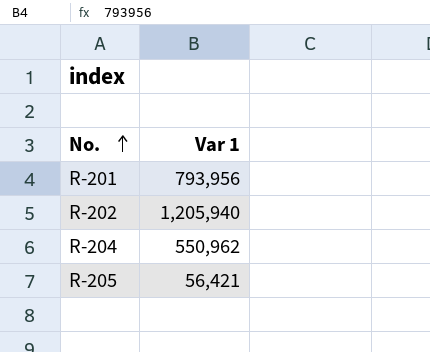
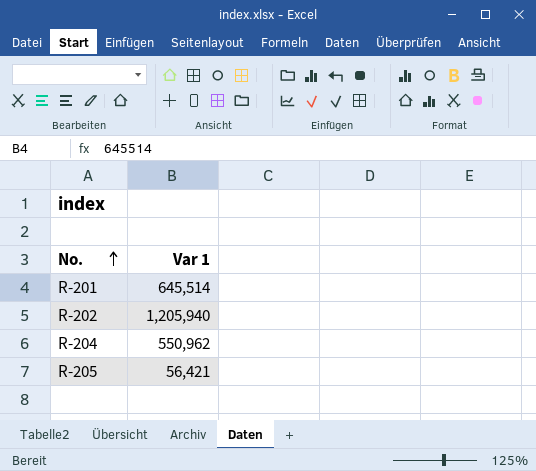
R-201 | Var 1: 793,956 -> 645,514

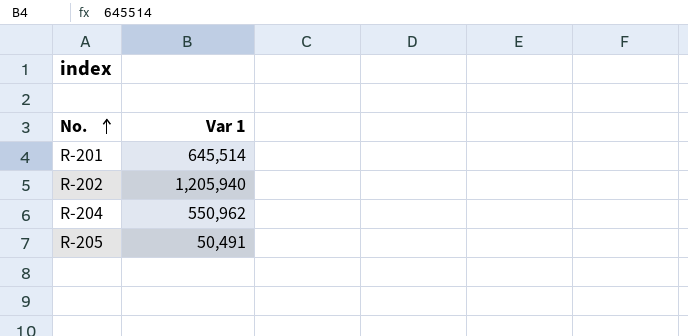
R-205 | Var 1: 56,421 -> 50,491

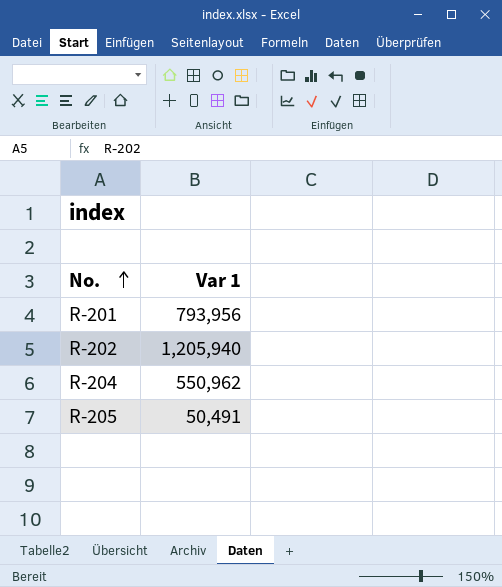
R-201 | Var 1: 645,514 -> 793,956

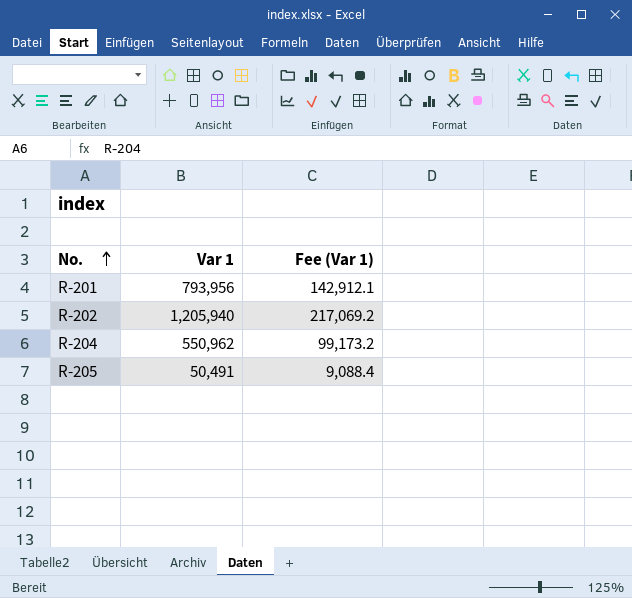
column Fee (Var 1) | formula: none -> [Var 1] * 0.18

